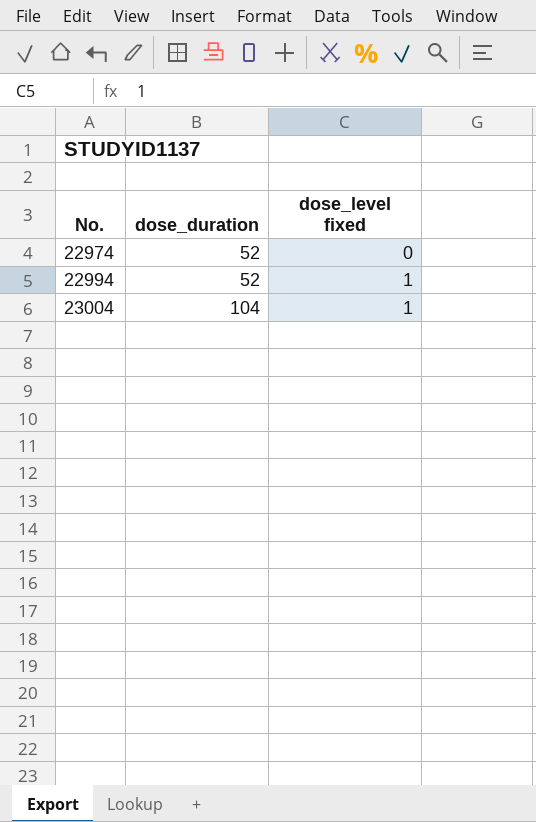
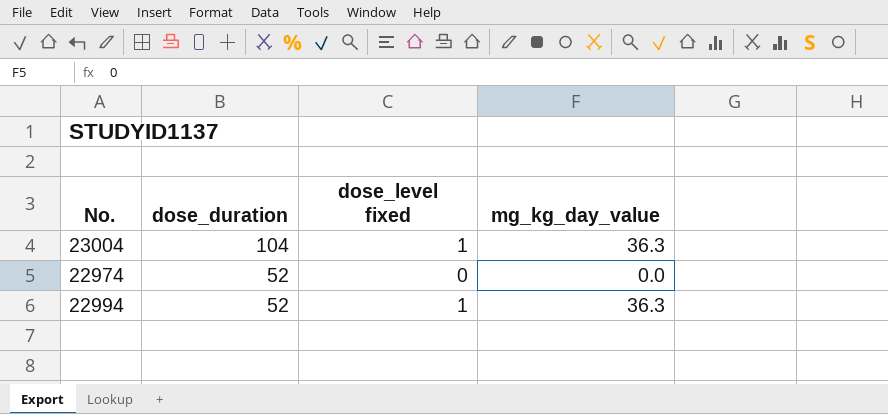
row order: No. ascending -> dose_duration descending
column mg_kg_day_value | position: none -> 4

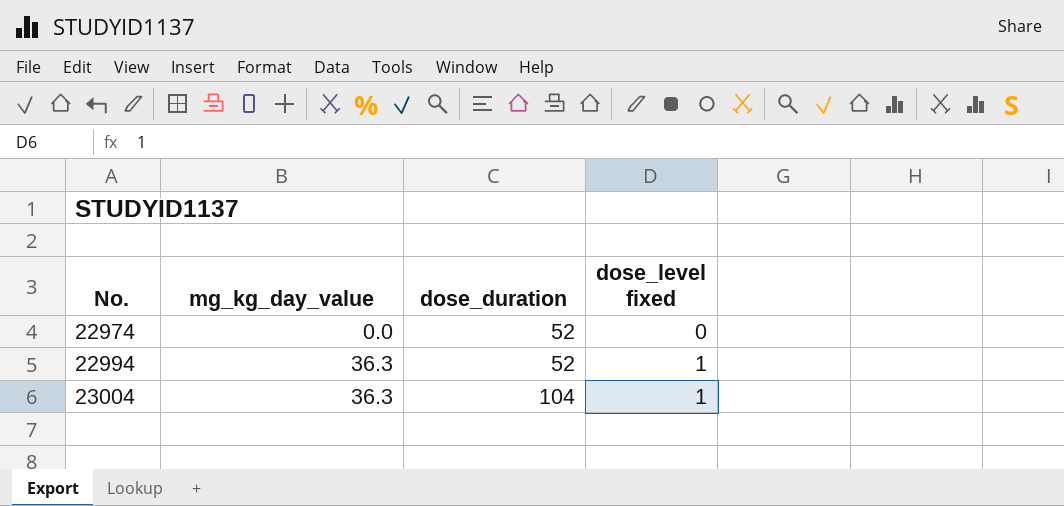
row order: dose_duration descending -> No. ascending
column mg_kg_day_value | position: 4 -> 2

